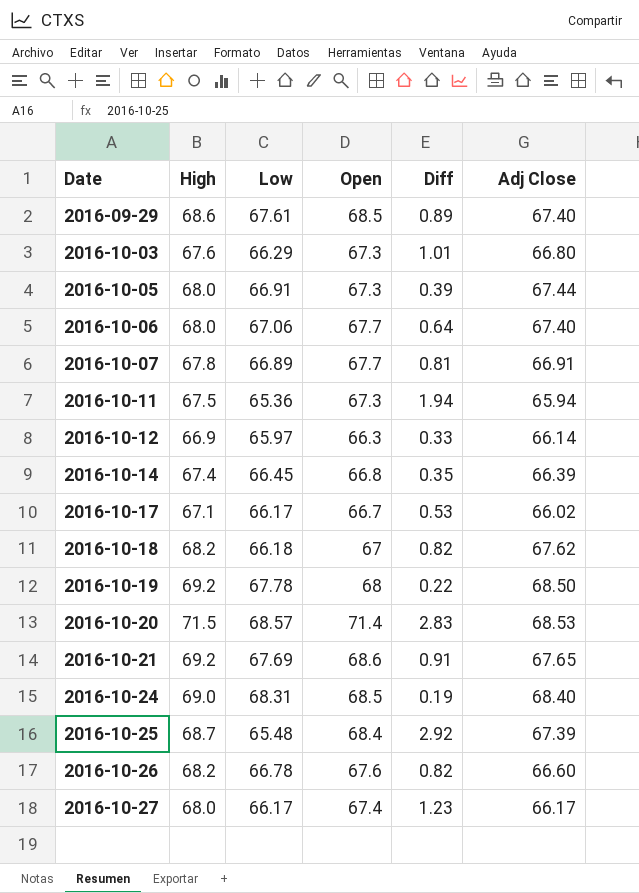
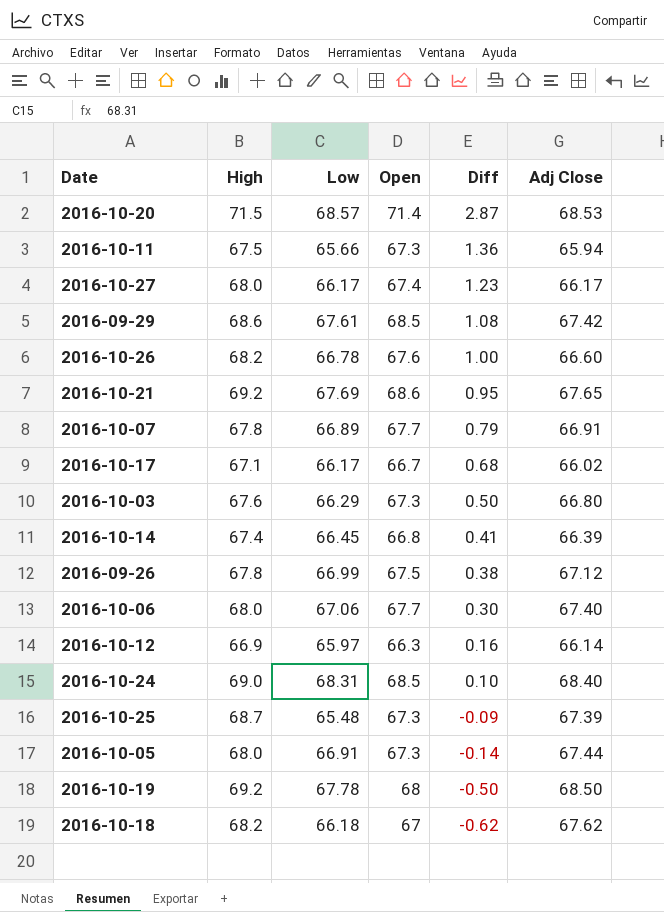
row order: Date ascending -> Diff descending
column Diff | formula: [Open] - [Low] -> [Open] - [Adj Close]
2016-10-11 | Low: 65.36 -> 65.66
2016-09-29 | Adj Close: 67.40 -> 67.42
row 2016-09-26: none -> 67.8 | 66.99 | 67.5 | 0.38 | 67.12
2016-10-25 | Open: 68.4 -> 67.3

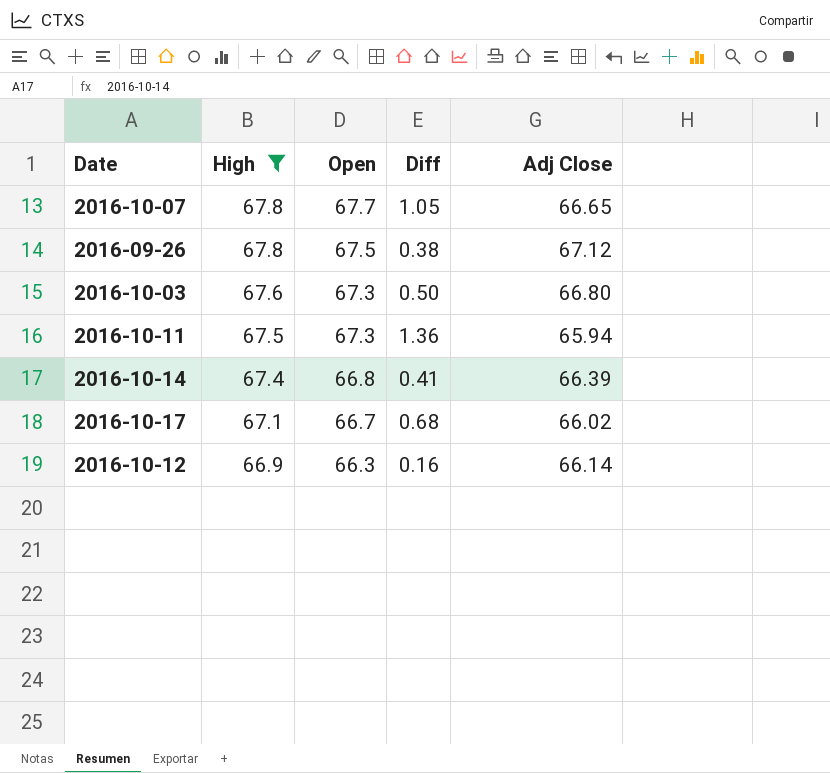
filter: none -> High <= 67.8
row order: Diff descending -> High descending
column Low | position: 3 -> none
2016-10-07 | Diff: 0.79 -> 1.05
2016-10-07 | Adj Close: 66.91 -> 66.65

